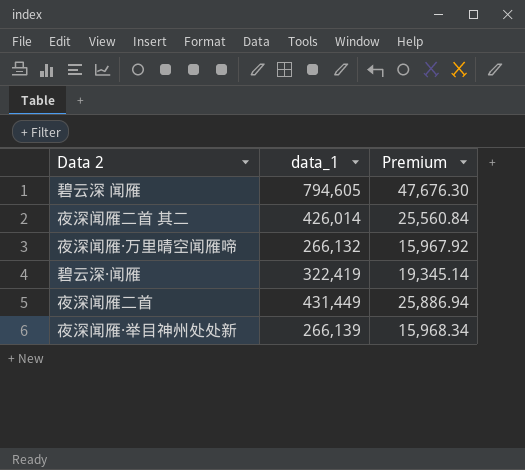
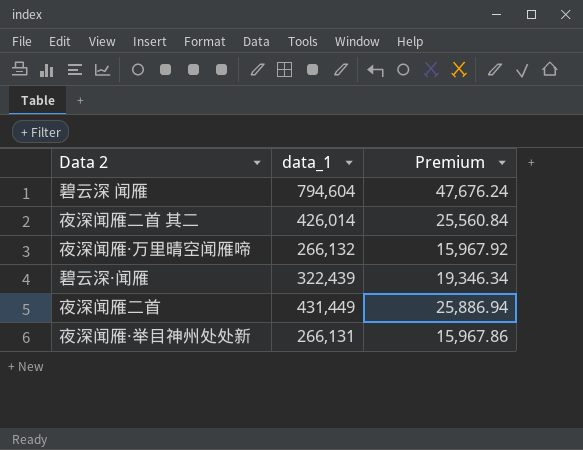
碧云深 闻雁 | data_1: 794,605 -> 794,604
碧云深 闻雁 | Premium: 47,676.30 -> 47,676.24
碧云深·闻雁 | data_1: 322,419 -> 322,439
碧云深·闻雁 | Premium: 19,345.14 -> 19,346.34
夜深闻雁·举目神州处处新 | data_1: 266,139 -> 266,131
夜深闻雁·举目神州处处新 | Premium: 15,968.34 -> 15,967.86

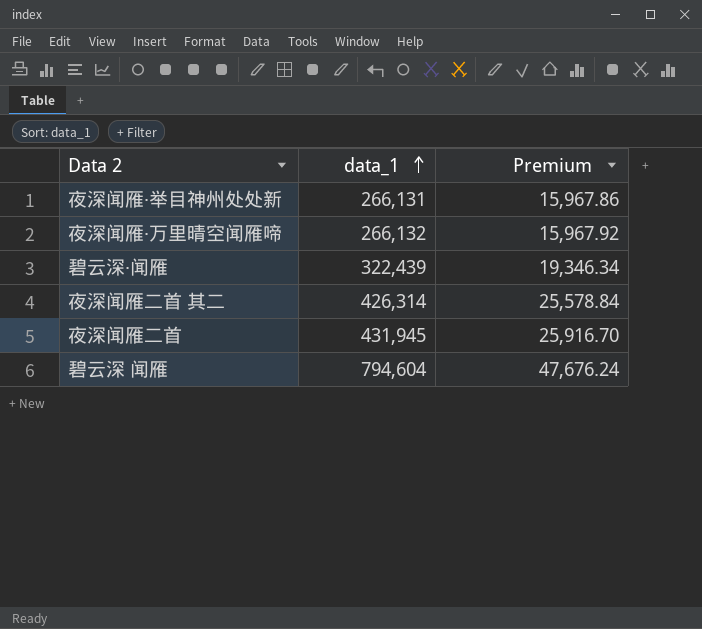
row order: none -> data_1 ascending
夜深闻雁二首 其二 | data_1: 426,014 -> 426,314
夜深闻雁二首 其二 | Premium: 25,560.84 -> 25,578.84
夜深闻雁二首 | data_1: 431,449 -> 431,945
夜深闻雁二首 | Premium: 25,886.94 -> 25,916.70

